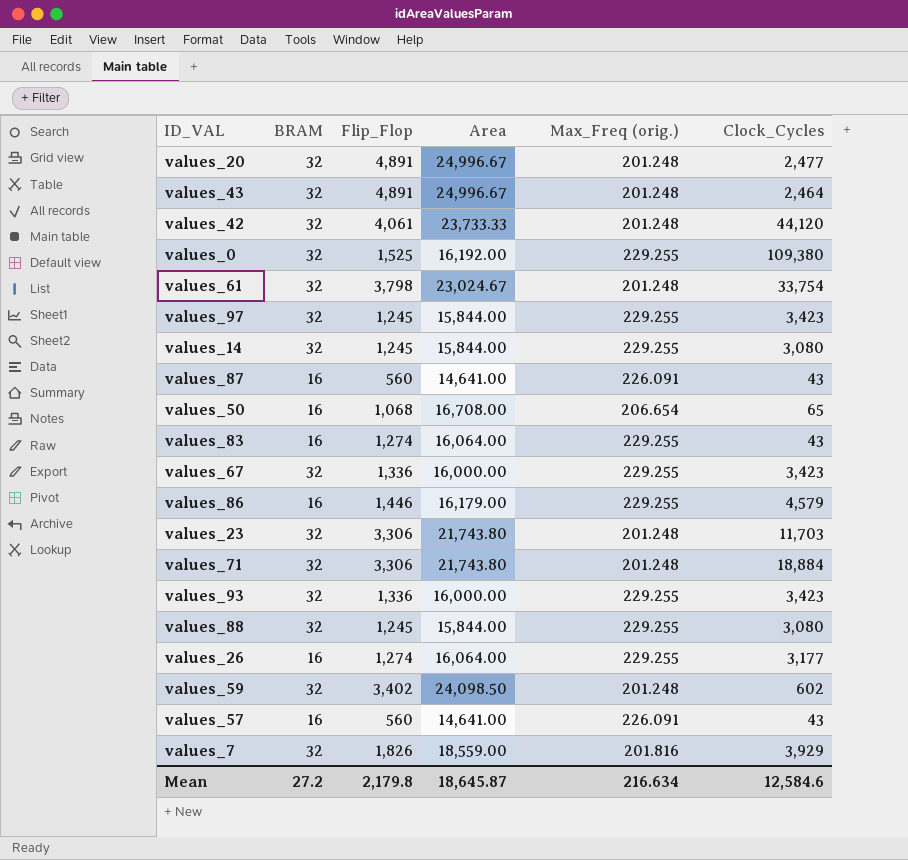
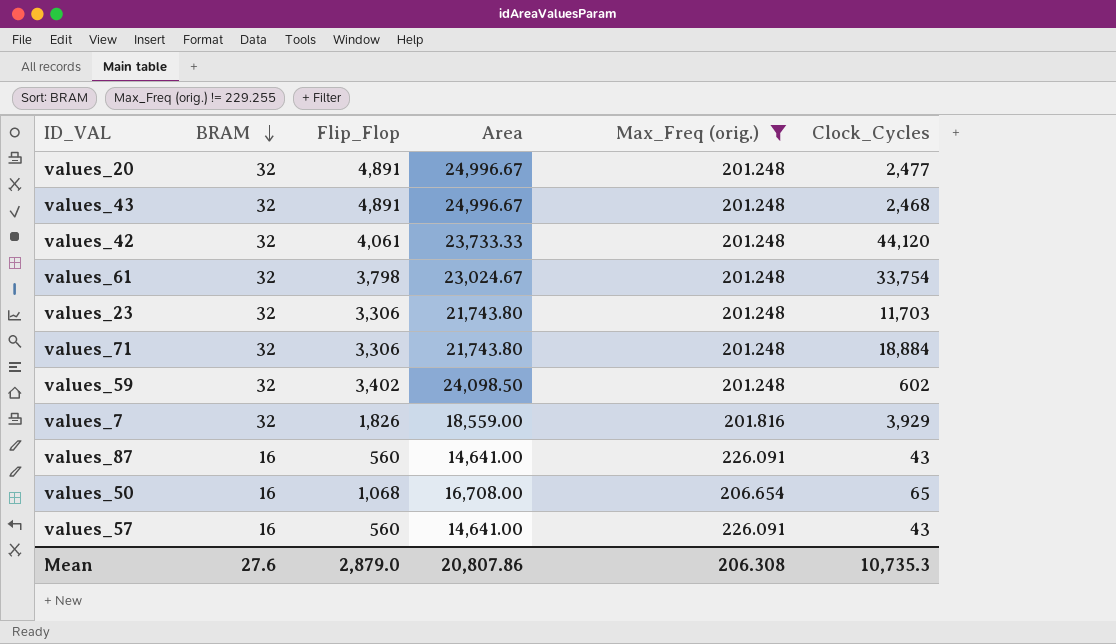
filter: none -> Max_Freq (orig.) != 229.255
row order: none -> BRAM descending
values_43 | Clock_Cycles: 2,464 -> 2,468
Mean | BRAM: 27.2 -> 27.6
Mean | Flip_Flop: 2,179.8 -> 2,879.0
Mean | Area: 18,645.87 -> 20,807.86
Mean | Max_Freq (orig.): 216.634 -> 206.308
Mean | Clock_Cycles: 12,584.6 -> 10,735.3

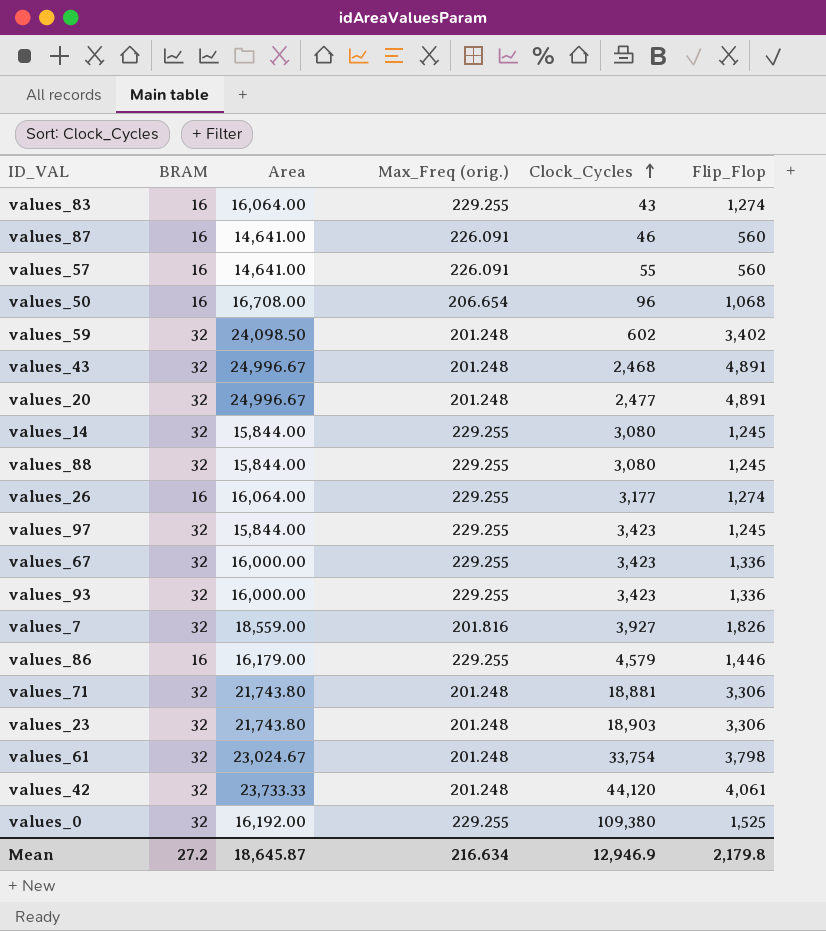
filter: Max_Freq (orig.) != 229.255 -> none
row order: BRAM descending -> Clock_Cycles ascending
column Flip_Flop | position: 3 -> 6
values_87 | Clock_Cycles: 43 -> 46
values_57 | Clock_Cycles: 43 -> 55
values_50 | Clock_Cycles: 65 -> 96
values_7 | Clock_Cycles: 3,929 -> 3,927
values_71 | Clock_Cycles: 18,884 -> 18,881
values_23 | Clock_Cycles: 11,703 -> 18,903
Mean | BRAM: 27.6 -> 27.2
Mean | Area: 20,807.86 -> 18,645.87
Mean | Max_Freq (orig.): 206.308 -> 216.634
Mean | Clock_Cycles: 10,735.3 -> 12,946.9
Mean | Flip_Flop: 2,879.0 -> 2,179.8

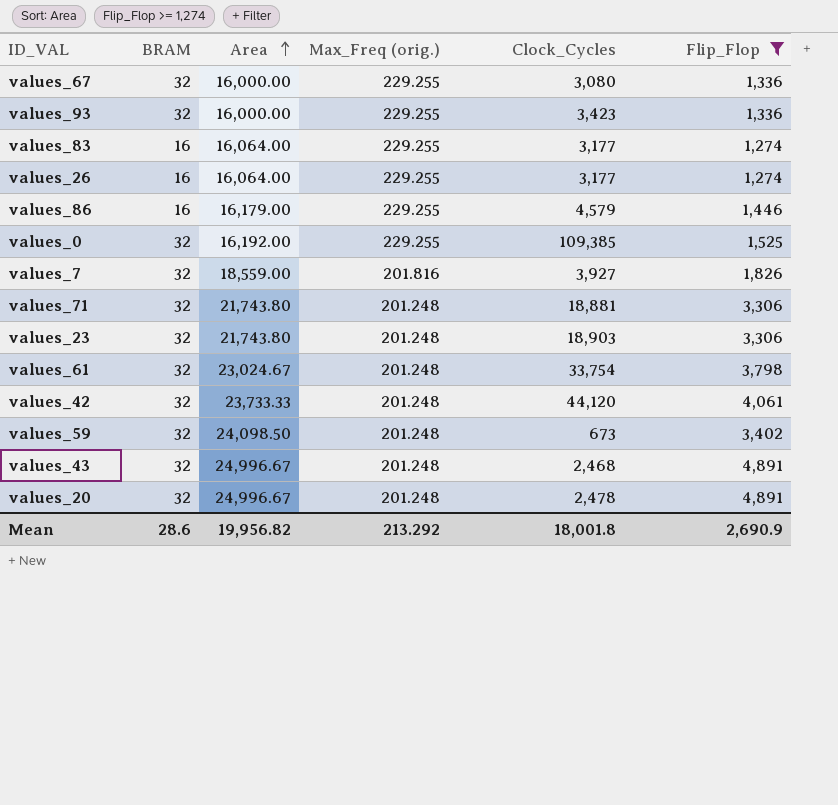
filter: none -> Flip_Flop >= 1,274
row order: Clock_Cycles ascending -> Area ascending
values_67 | Clock_Cycles: 3,423 -> 3,080
values_83 | Clock_Cycles: 43 -> 3,177
values_0 | Clock_Cycles: 109,380 -> 109,385
values_59 | Clock_Cycles: 602 -> 673
values_20 | Clock_Cycles: 2,477 -> 2,478
Mean | BRAM: 27.2 -> 28.6
Mean | Area: 18,645.87 -> 19,956.82
Mean | Max_Freq (orig.): 216.634 -> 213.292
Mean | Clock_Cycles: 12,946.9 -> 18,001.8
Mean | Flip_Flop: 2,179.8 -> 2,690.9

